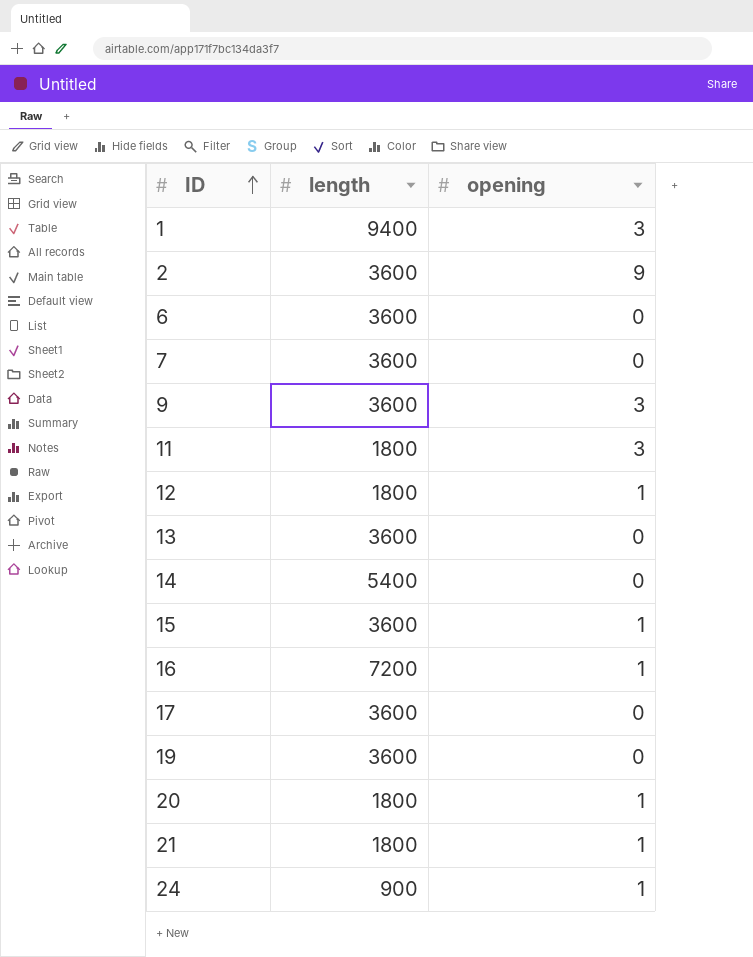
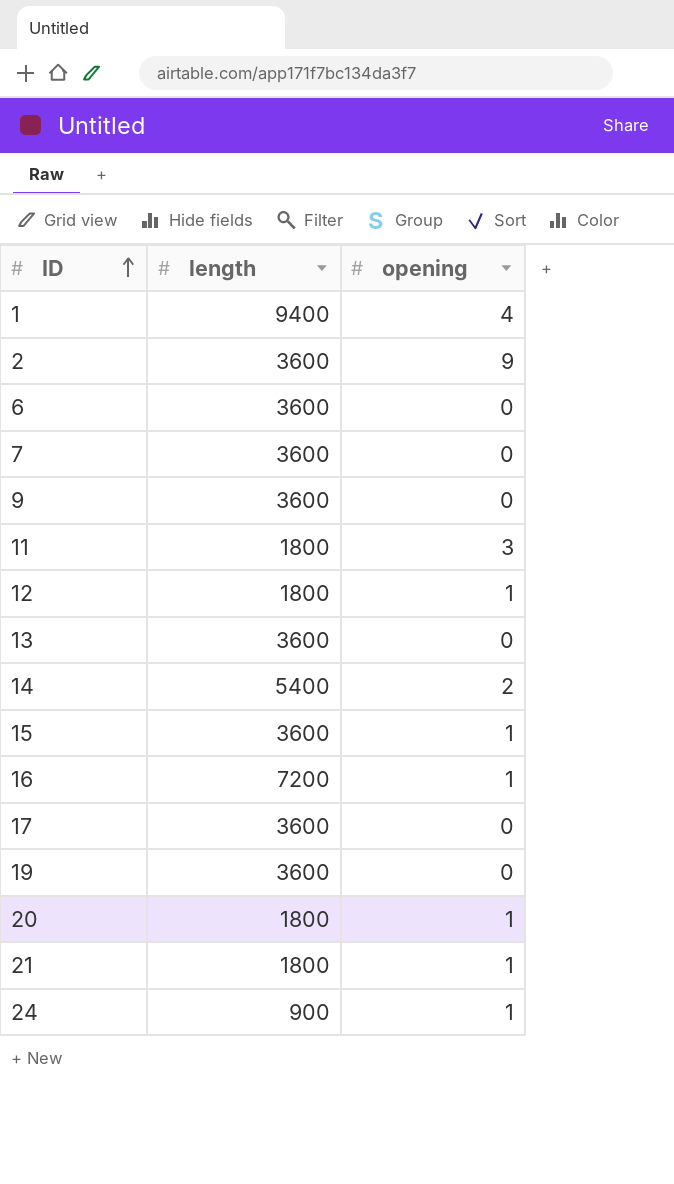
1 | opening: 3 -> 4
9 | opening: 3 -> 0
14 | opening: 0 -> 2

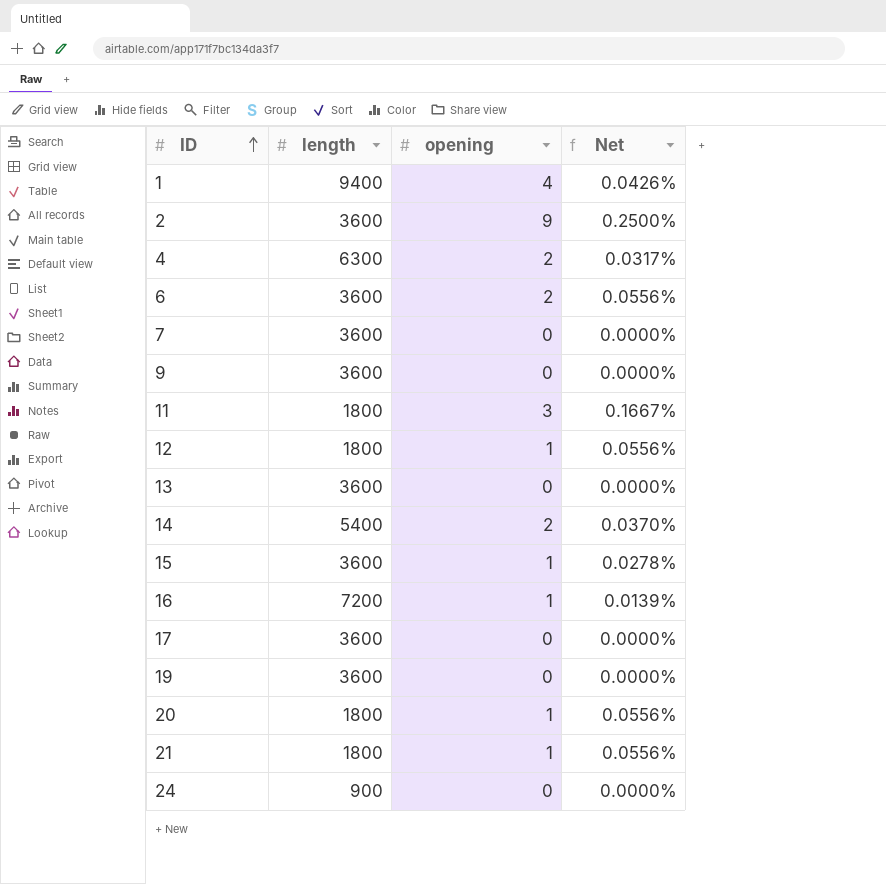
column Net | formula: none -> [opening] / [length]
row 4: none -> 6300 | 2 | 0.0317%
6 | opening: 0 -> 2
24 | opening: 1 -> 0

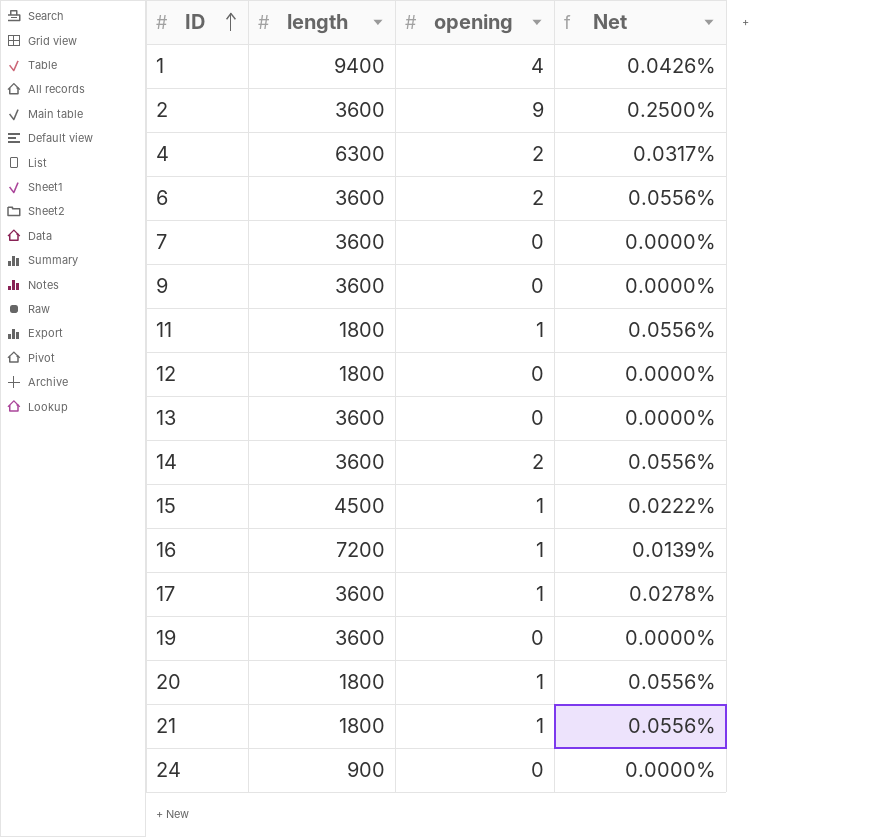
11 | opening: 3 -> 1
11 | Net: 0.1667% -> 0.0556%
12 | opening: 1 -> 0
12 | Net: 0.0556% -> 0.0000%
14 | length: 5400 -> 3600
14 | Net: 0.0370% -> 0.0556%
15 | length: 3600 -> 4500
15 | Net: 0.0278% -> 0.0222%
17 | opening: 0 -> 1
17 | Net: 0.0000% -> 0.0278%

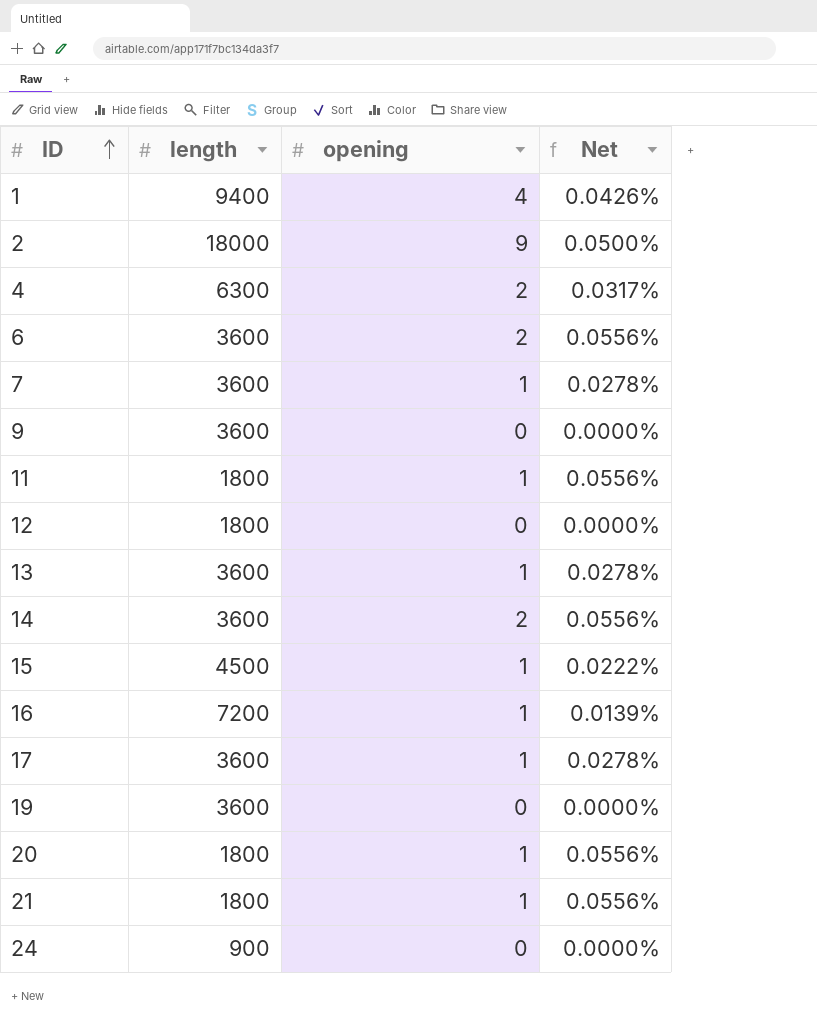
2 | length: 3600 -> 18000
2 | Net: 0.2500% -> 0.0500%
7 | opening: 0 -> 1
7 | Net: 0.0000% -> 0.0278%
13 | opening: 0 -> 1
13 | Net: 0.0000% -> 0.0278%

